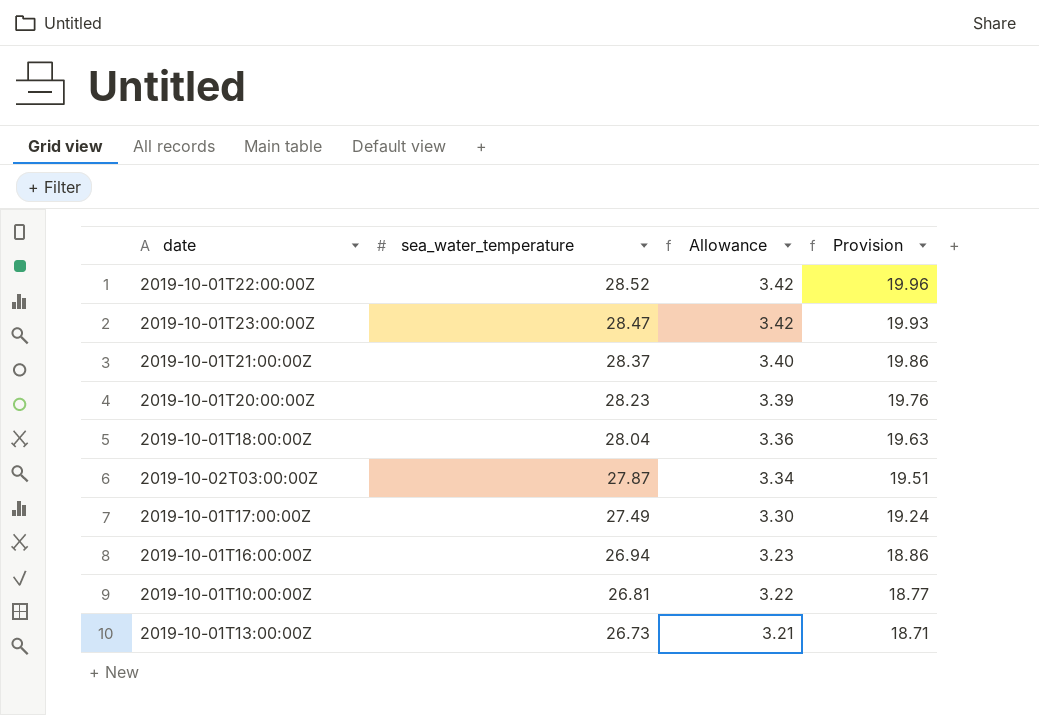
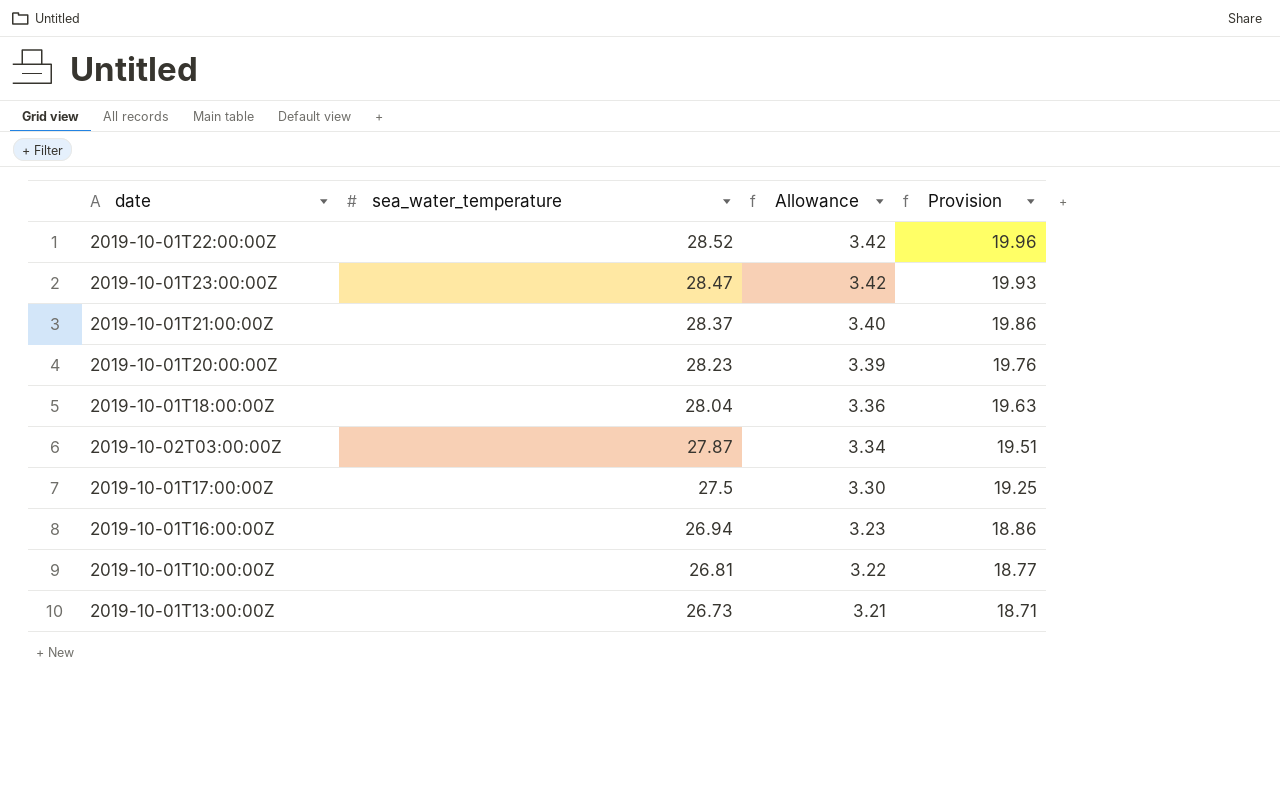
2019-10-01T17:00:00Z | sea_water_temperature: 27.49 -> 27.5
2019-10-01T17:00:00Z | Provision: 19.24 -> 19.25

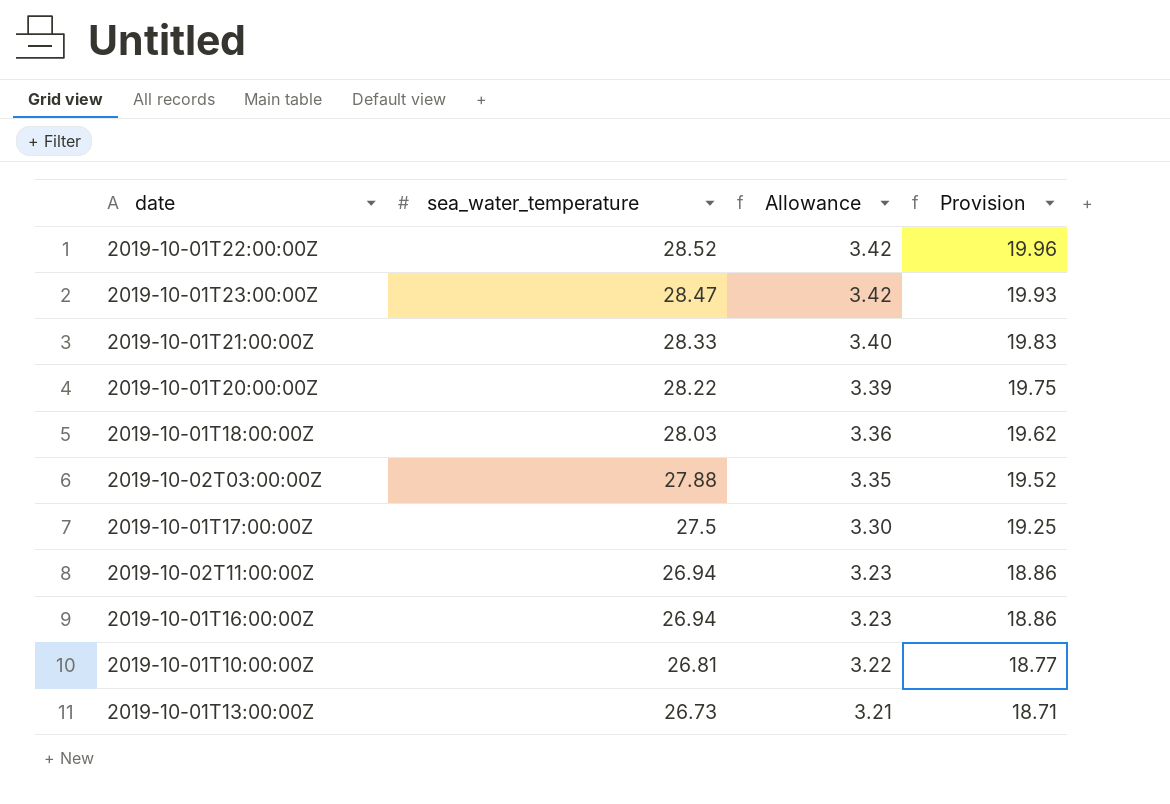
2019-10-01T21:00:00Z | sea_water_temperature: 28.37 -> 28.33
2019-10-01T21:00:00Z | Provision: 19.86 -> 19.83
2019-10-01T20:00:00Z | sea_water_temperature: 28.23 -> 28.22
2019-10-01T20:00:00Z | Provision: 19.76 -> 19.75
2019-10-01T18:00:00Z | sea_water_temperature: 28.04 -> 28.03
2019-10-01T18:00:00Z | Provision: 19.63 -> 19.62
2019-10-02T03:00:00Z | sea_water_temperature: 27.87 -> 27.88
2019-10-02T03:00:00Z | Allowance: 3.34 -> 3.35
2019-10-02T03:00:00Z | Provision: 19.51 -> 19.52
row 2019-10-02T11:00:00Z: none -> 26.94 | 3.23 | 18.86

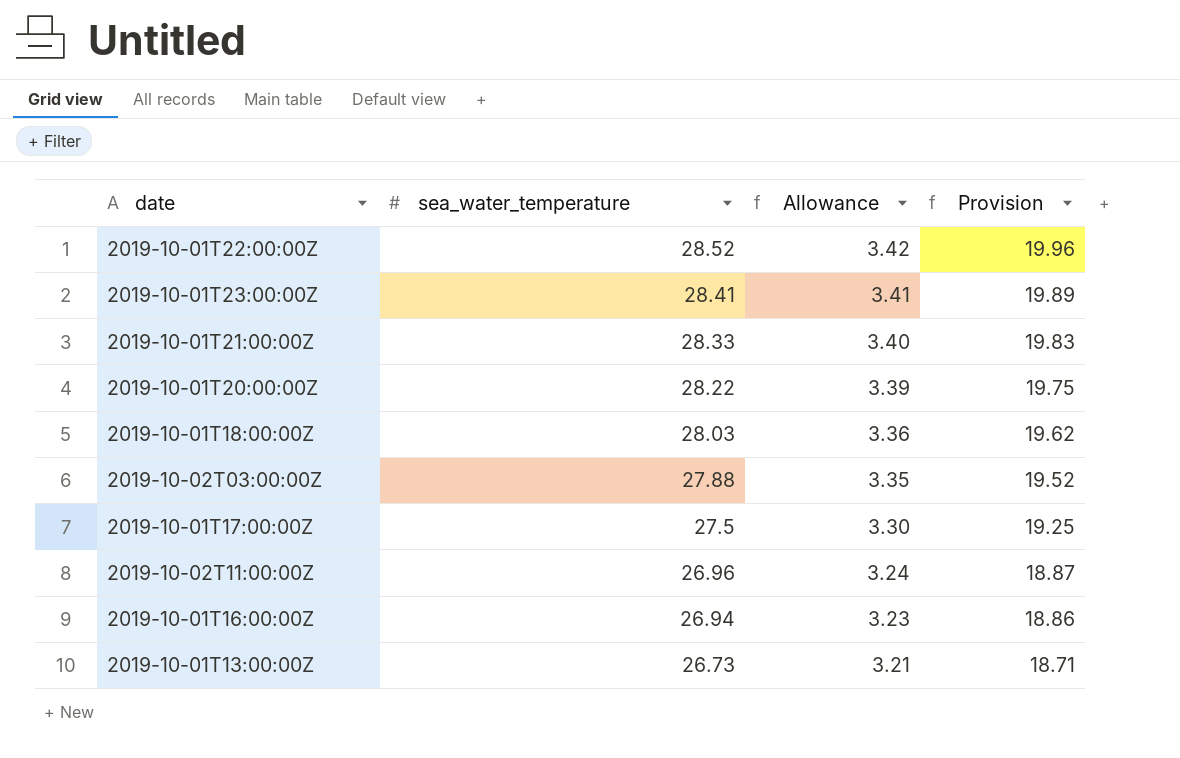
row 2019-10-01T10:00:00Z: 26.81 | 3.22 | 18.77 -> none
2019-10-01T23:00:00Z | sea_water_temperature: 28.47 -> 28.41
2019-10-01T23:00:00Z | Allowance: 3.42 -> 3.41
2019-10-01T23:00:00Z | Provision: 19.93 -> 19.89
2019-10-02T11:00:00Z | sea_water_temperature: 26.94 -> 26.96
2019-10-02T11:00:00Z | Allowance: 3.23 -> 3.24
2019-10-02T11:00:00Z | Provision: 18.86 -> 18.87

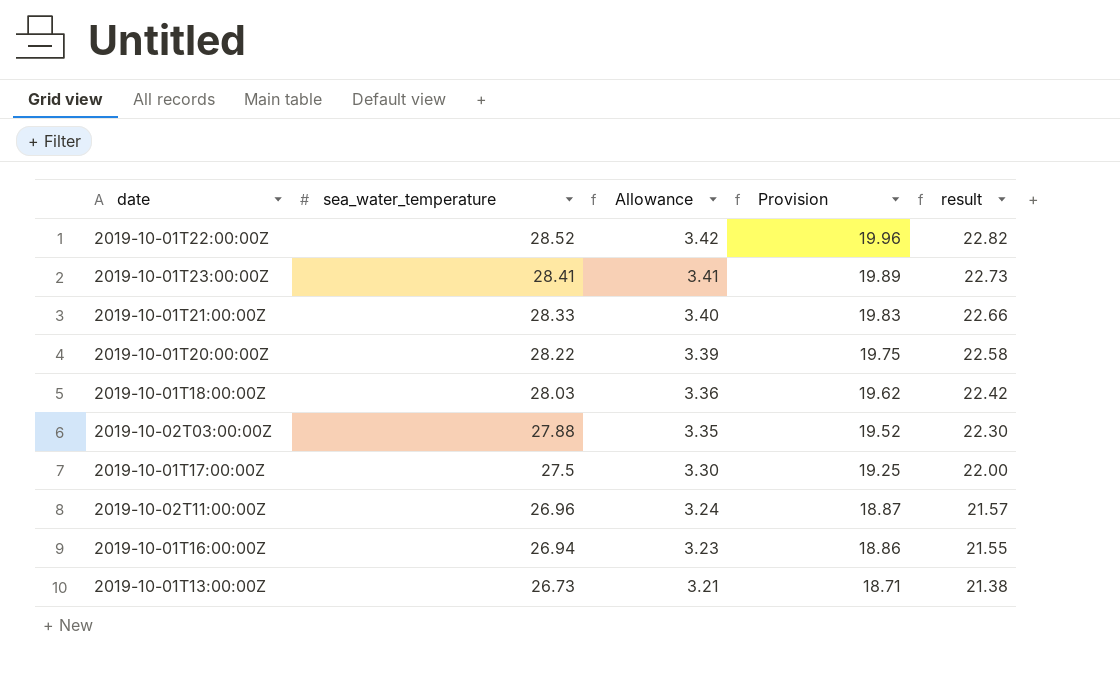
column result | formula: none -> [sea_water_temperature] * 0.8

